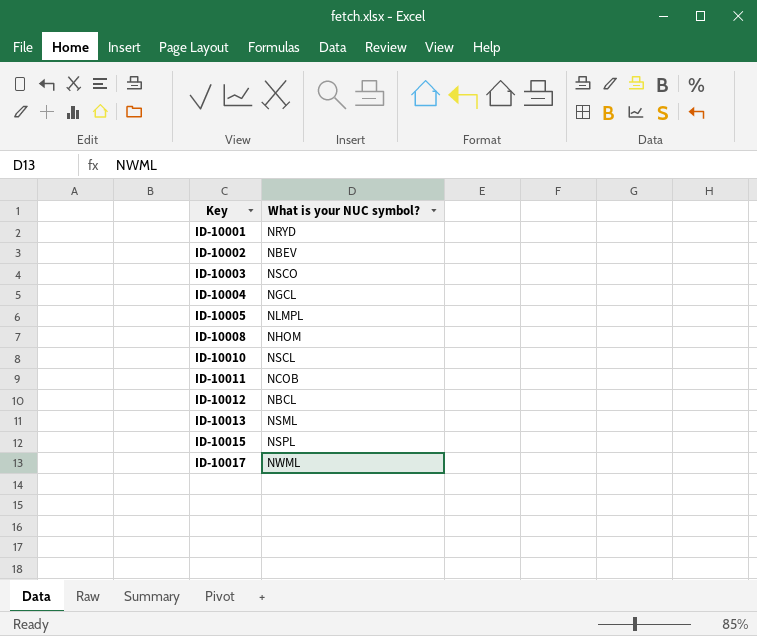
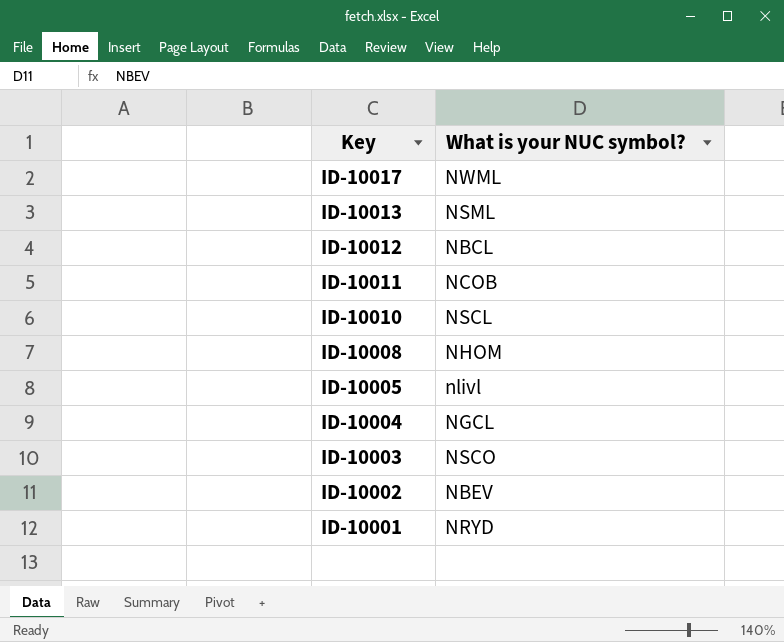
row order: Key ascending -> Key descending
row ID-10015: NSPL -> none
ID-10005 | What is your NUC symbol?: NLMPL -> nlivl

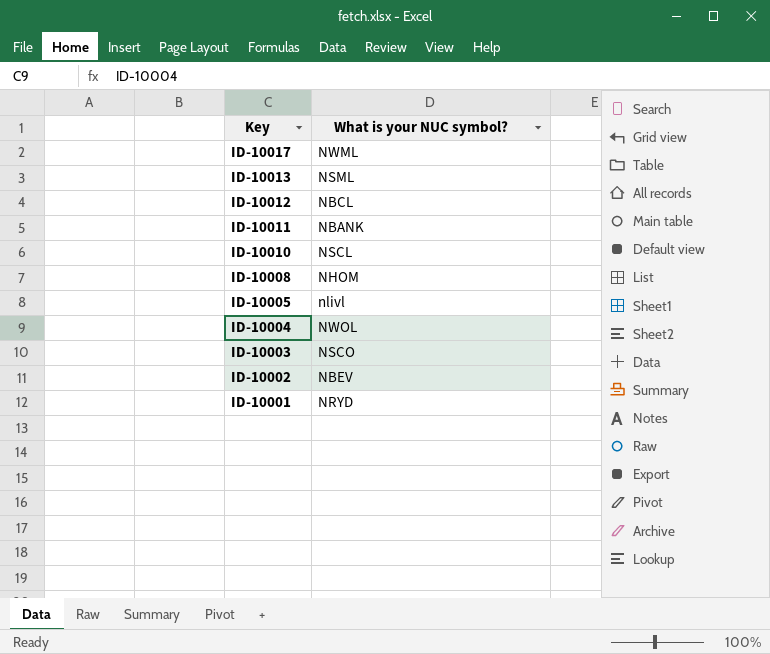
ID-10011 | What is your NUC symbol?: NCOB -> NBANK
ID-10004 | What is your NUC symbol?: NGCL -> NWOL

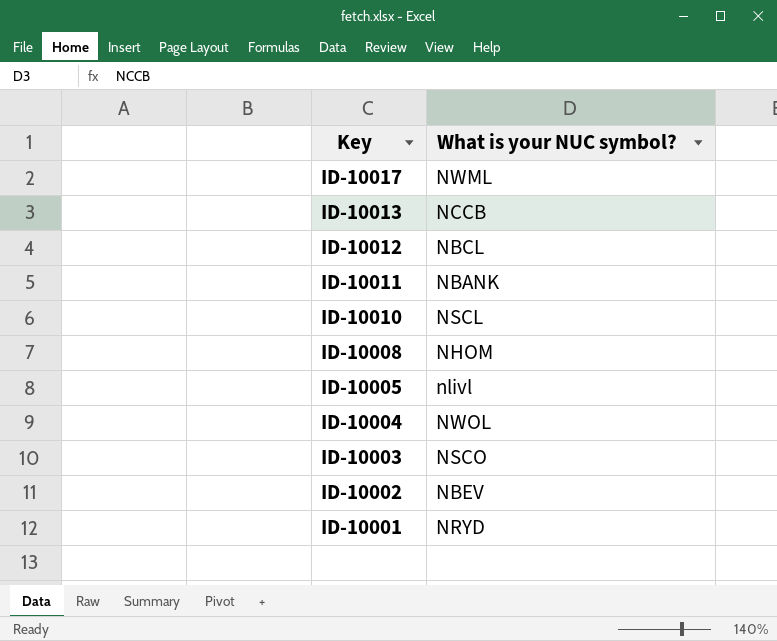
ID-10013 | What is your NUC symbol?: NSML -> NCCB

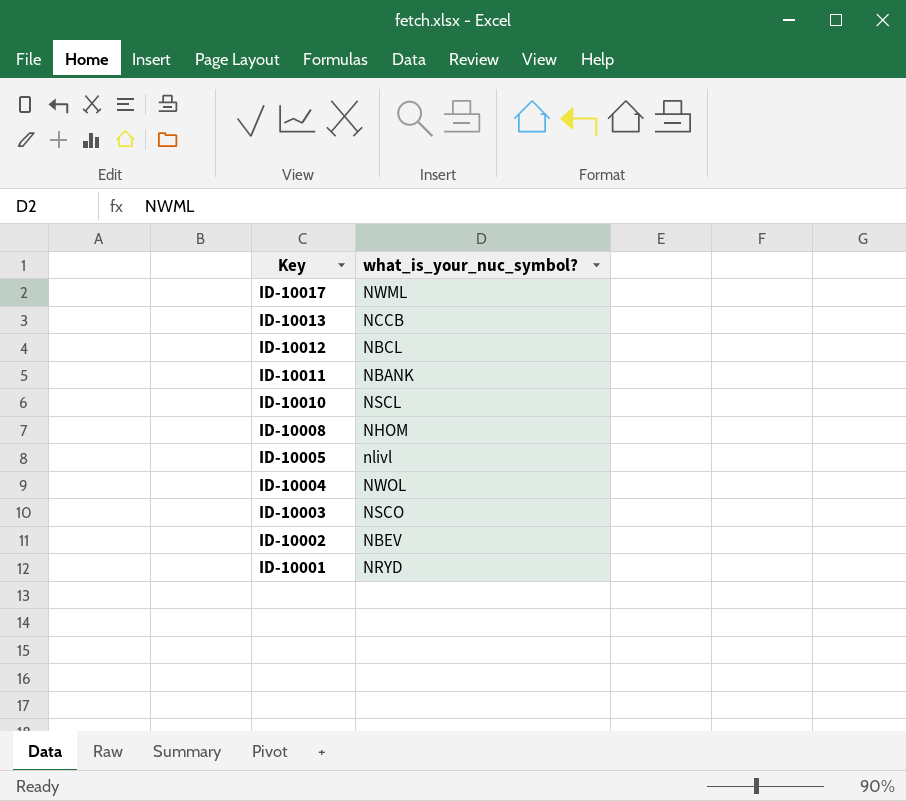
column name: What is your NUC symbol? -> what_is_your_nuc_symbol?

